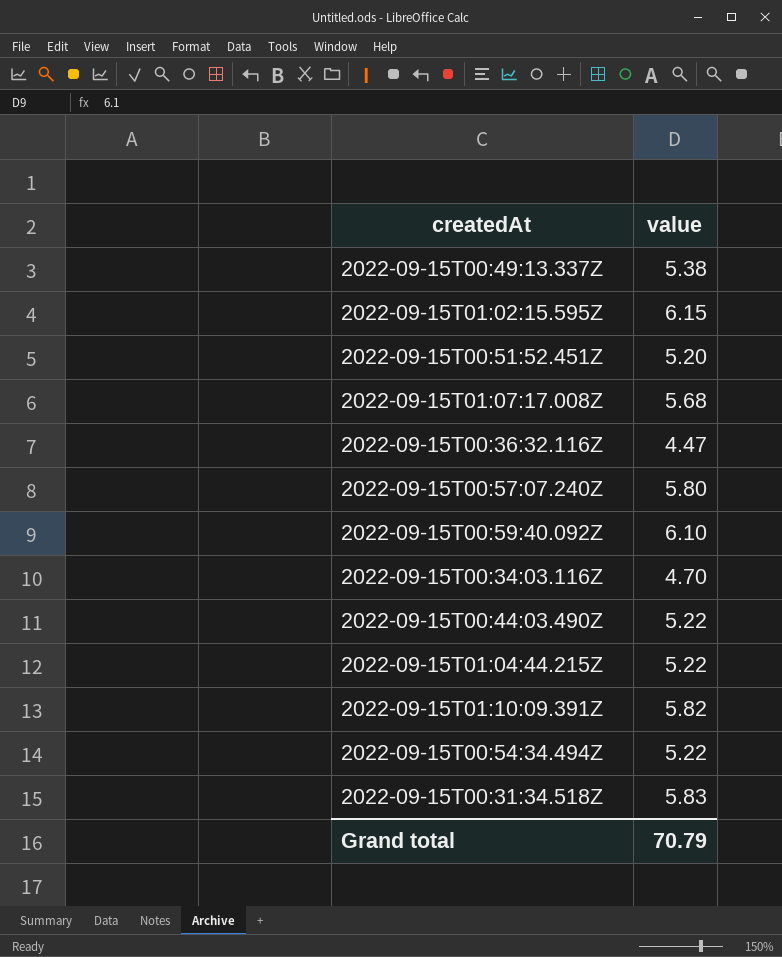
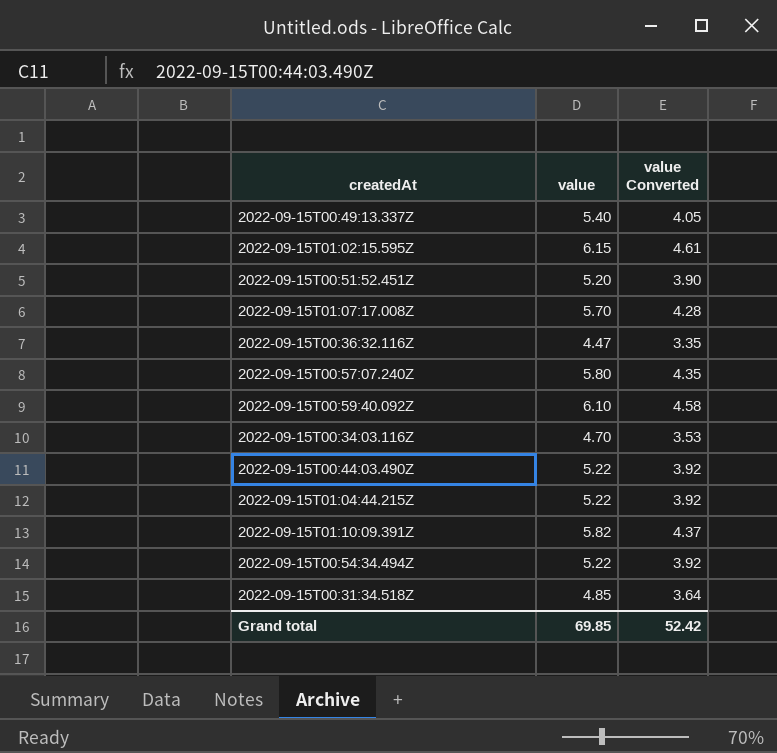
column value Converted | formula: none -> [value] * 0.75
2022-09-15T00:49:13.337Z | value: 5.38 -> 5.40
2022-09-15T01:07:17.008Z | value: 5.68 -> 5.70
2022-09-15T00:31:34.518Z | value: 5.83 -> 4.85
Grand total | value: 70.79 -> 69.85

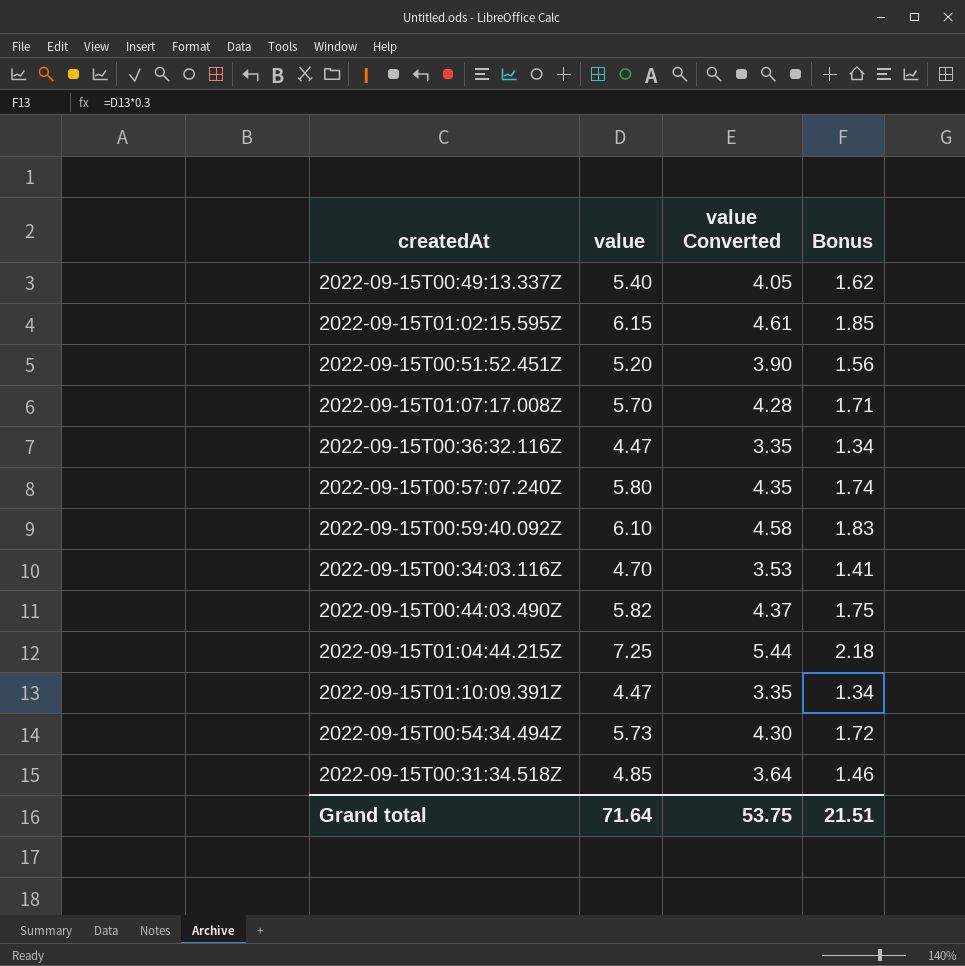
column Bonus | formula: none -> [value] * 0.3
2022-09-15T00:44:03.490Z | value: 5.22 -> 5.82
2022-09-15T00:44:03.490Z | value Converted: 3.92 -> 4.37
2022-09-15T01:04:44.215Z | value: 5.22 -> 7.25
2022-09-15T01:04:44.215Z | value Converted: 3.92 -> 5.44
2022-09-15T01:10:09.391Z | value: 5.82 -> 4.47
2022-09-15T01:10:09.391Z | value Converted: 4.37 -> 3.35
2022-09-15T00:54:34.494Z | value: 5.22 -> 5.73
2022-09-15T00:54:34.494Z | value Converted: 3.92 -> 4.30
Grand total | value: 69.85 -> 71.64
Grand total | value Converted: 52.42 -> 53.75

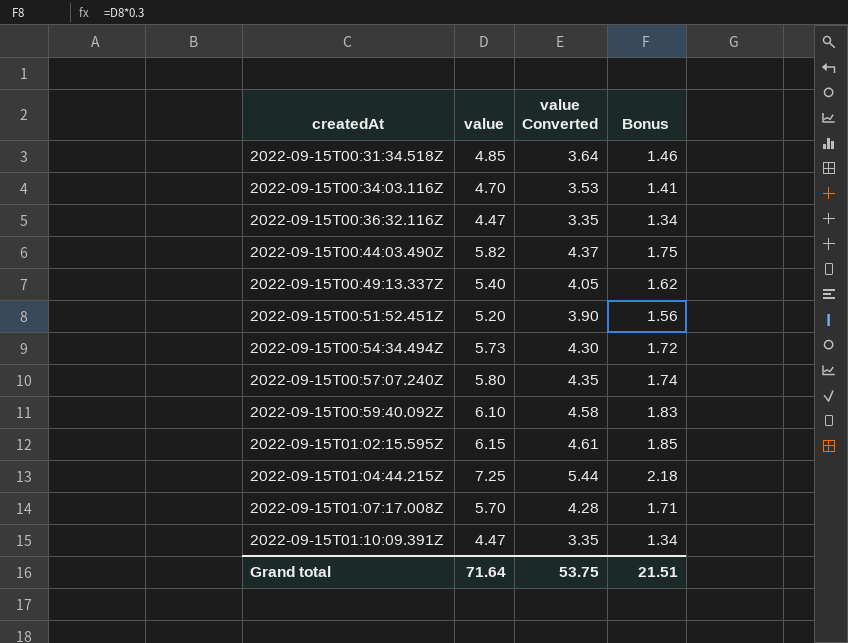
row order: none -> createdAt ascending

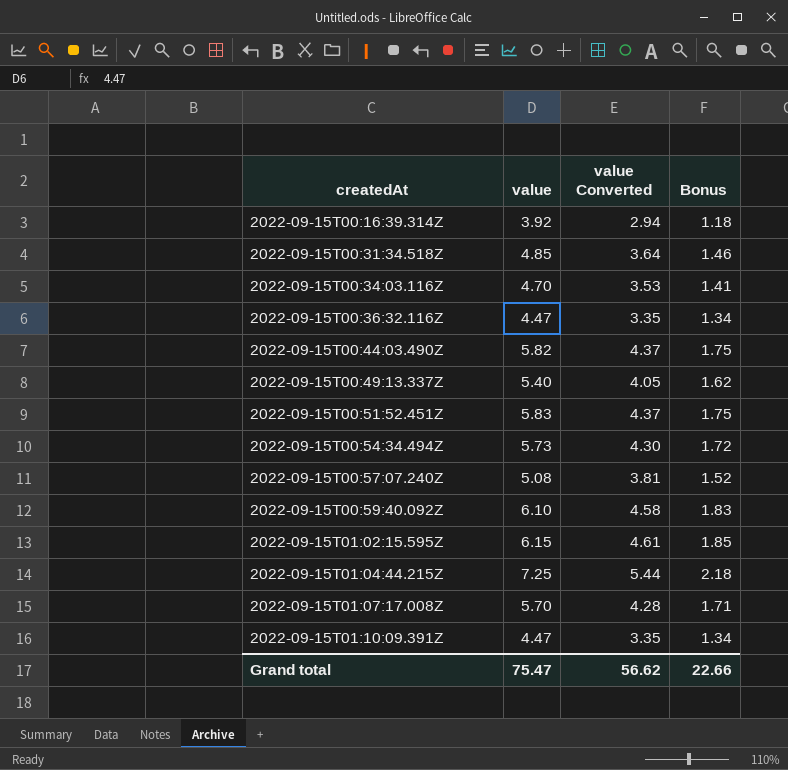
row 2022-09-15T00:16:39.314Z: none -> 3.92 | 2.94 | 1.18
2022-09-15T00:51:52.451Z | value: 5.20 -> 5.83
2022-09-15T00:51:52.451Z | value Converted: 3.90 -> 4.37
2022-09-15T00:51:52.451Z | Bonus: 1.56 -> 1.75
2022-09-15T00:57:07.240Z | value: 5.80 -> 5.08
2022-09-15T00:57:07.240Z | value Converted: 4.35 -> 3.81
2022-09-15T00:57:07.240Z | Bonus: 1.74 -> 1.52
Grand total | value: 71.64 -> 75.47
Grand total | value Converted: 53.75 -> 56.62
Grand total | Bonus: 21.51 -> 22.66

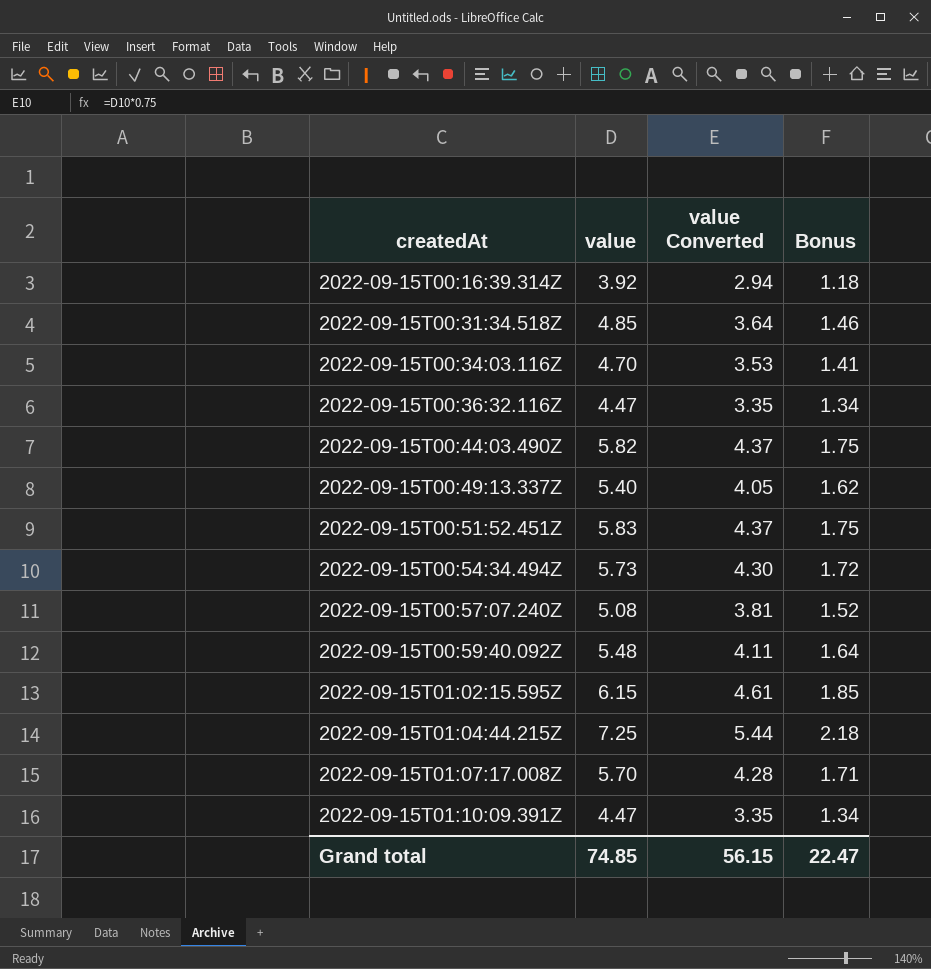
2022-09-15T00:59:40.092Z | value: 6.10 -> 5.48
2022-09-15T00:59:40.092Z | value Converted: 4.58 -> 4.11
2022-09-15T00:59:40.092Z | Bonus: 1.83 -> 1.64
Grand total | value: 75.47 -> 74.85
Grand total | value Converted: 56.62 -> 56.15
Grand total | Bonus: 22.66 -> 22.47

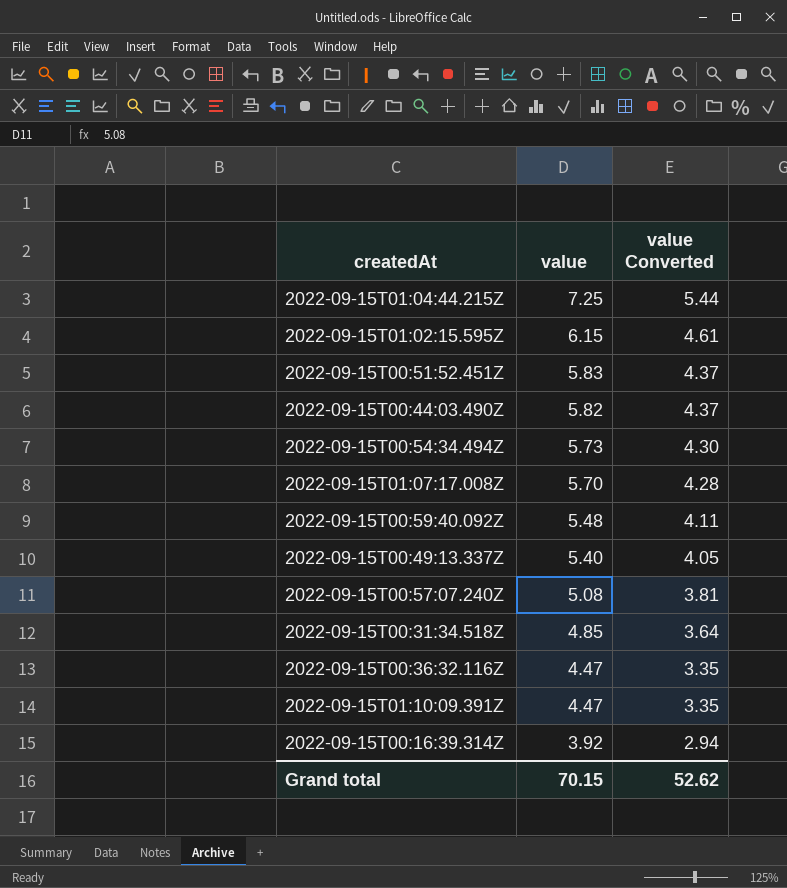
row order: createdAt ascending -> value descending
column Bonus | formula: [value] * 0.3 -> none
row 2022-09-15T00:34:03.116Z: 4.70 | 3.53 | 1.41 -> none
Grand total | value: 74.85 -> 70.15
Grand total | value Converted: 56.15 -> 52.62

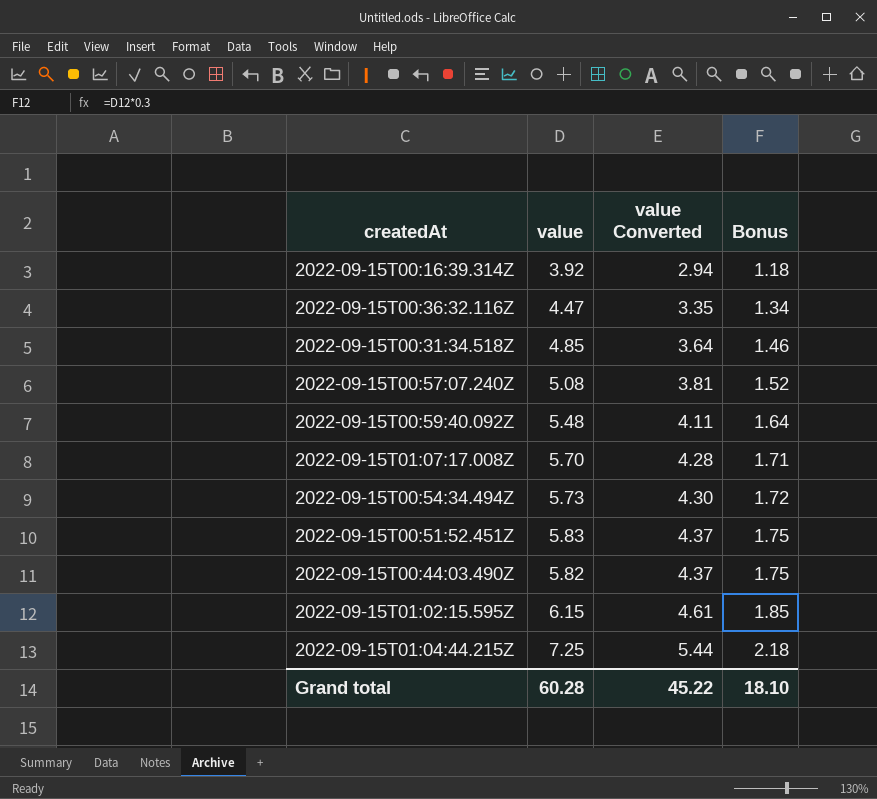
row order: value descending -> value Converted ascending
column Bonus | formula: none -> [value] * 0.3
row 2022-09-15T00:49:13.337Z: 5.40 | 4.05 -> none
row 2022-09-15T01:10:09.391Z: 4.47 | 3.35 -> none
Grand total | value: 70.15 -> 60.28
Grand total | value Converted: 52.62 -> 45.22

